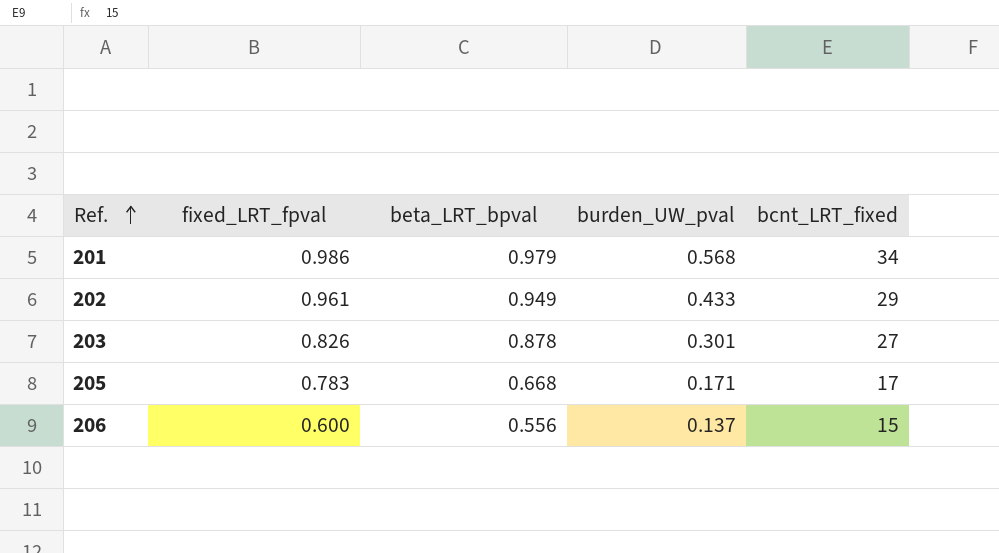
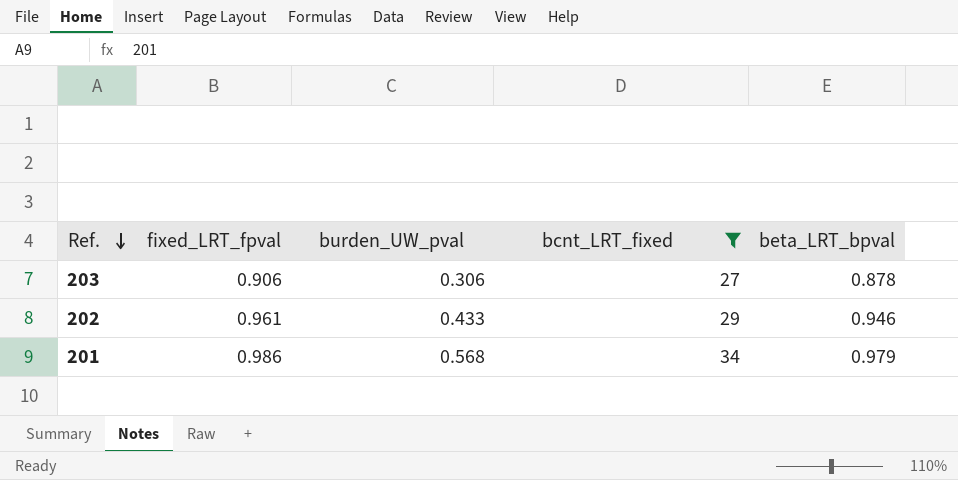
filter: none -> bcnt_LRT_fixed >= 27
row order: Ref. ascending -> Ref. descending
column beta_LRT_bpval | position: 3 -> 5
203 | fixed_LRT_fpval: 0.826 -> 0.906
203 | burden_UW_pval: 0.301 -> 0.306
202 | beta_LRT_bpval: 0.949 -> 0.946

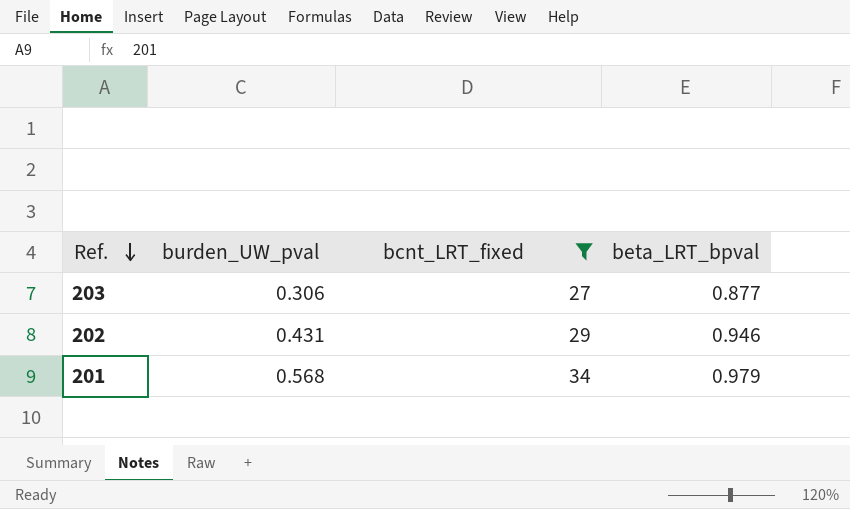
column fixed_LRT_fpval | position: 2 -> none
203 | beta_LRT_bpval: 0.878 -> 0.877
202 | burden_UW_pval: 0.433 -> 0.431

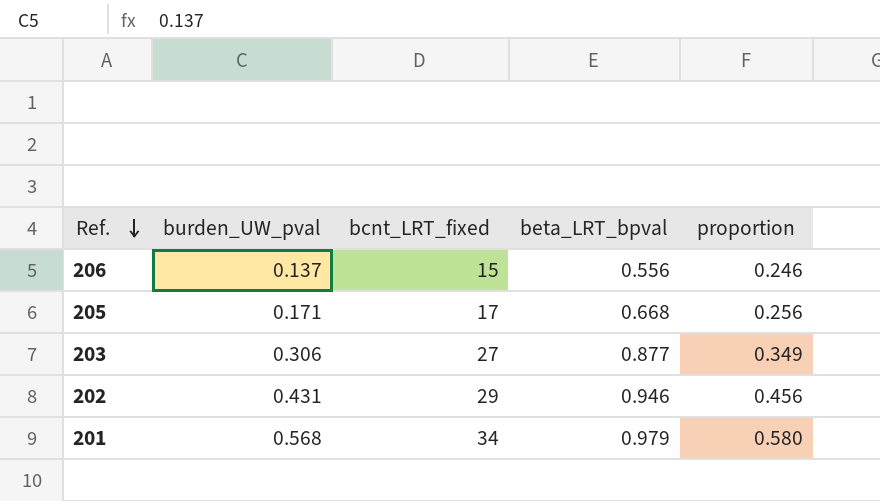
filter: bcnt_LRT_fixed >= 27 -> none
column proportion | formula: none -> [burden_UW_pval] / [beta_LRT_bpval]

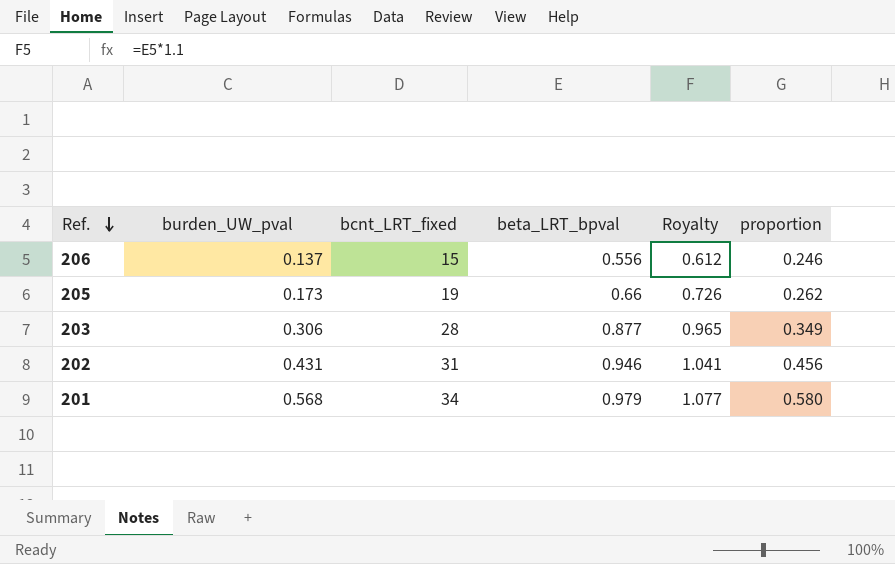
column Royalty | formula: none -> [beta_LRT_bpval] * 1.1
205 | burden_UW_pval: 0.171 -> 0.173
205 | bcnt_LRT_fixed: 17 -> 19
205 | beta_LRT_bpval: 0.668 -> 0.66
205 | proportion: 0.256 -> 0.262
203 | bcnt_LRT_fixed: 27 -> 28
202 | bcnt_LRT_fixed: 29 -> 31

